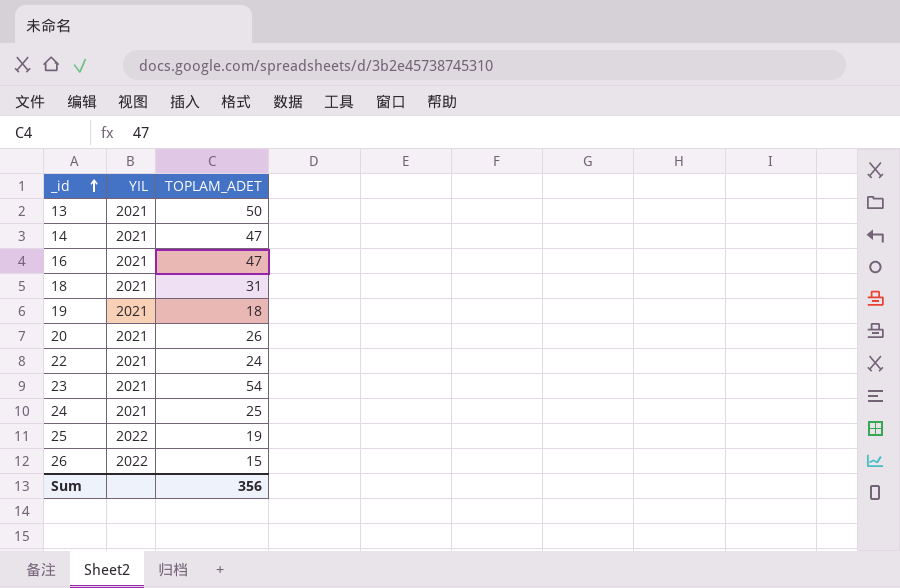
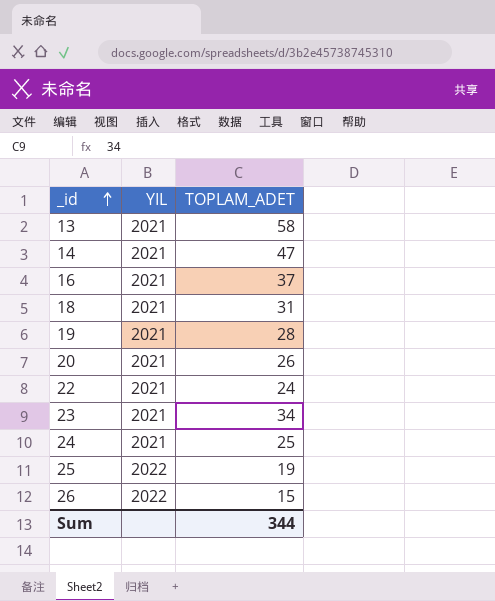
13 | TOPLAM_ADET: 50 -> 58
16 | TOPLAM_ADET: 47 -> 37
19 | TOPLAM_ADET: 18 -> 28
23 | TOPLAM_ADET: 54 -> 34
Sum | TOPLAM_ADET: 356 -> 344

